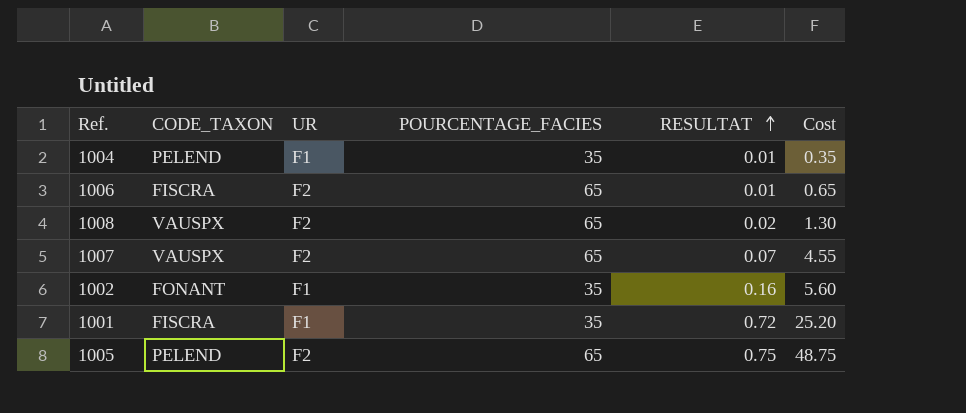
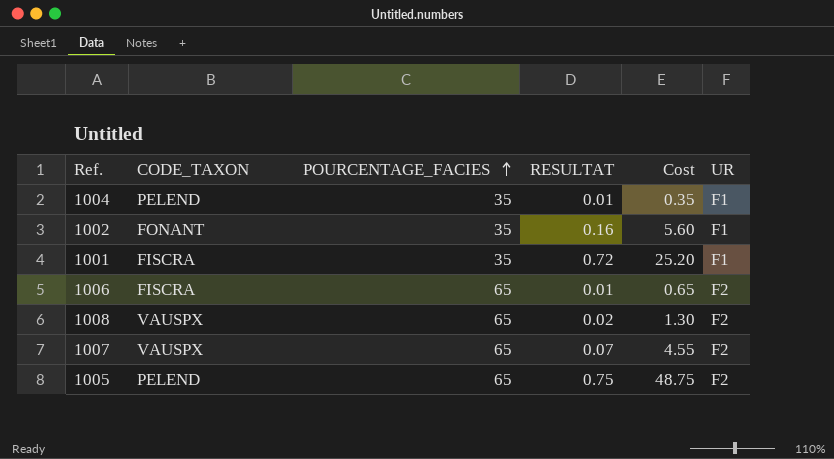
row order: RESULTAT ascending -> POURCENTAGE_FACIES ascending
column UR | position: 3 -> 6

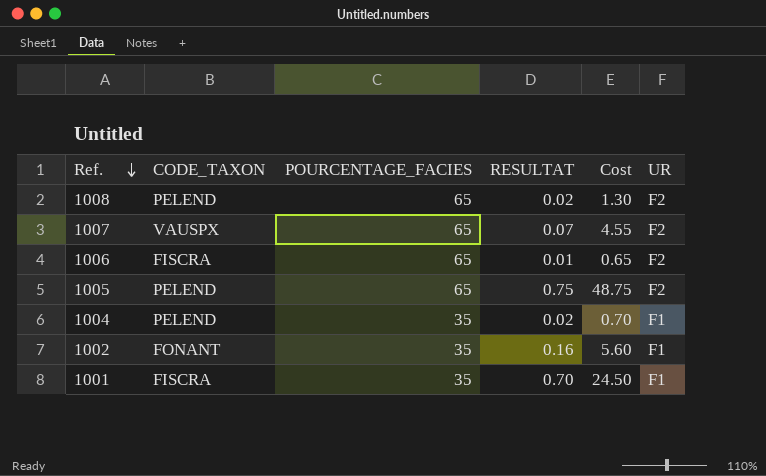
row order: POURCENTAGE_FACIES ascending -> Ref. descending
1008 | CODE_TAXON: VAUSPX -> PELEND
1004 | RESULTAT: 0.01 -> 0.02
1004 | Cost: 0.35 -> 0.70
1001 | RESULTAT: 0.72 -> 0.70
1001 | Cost: 25.20 -> 24.50

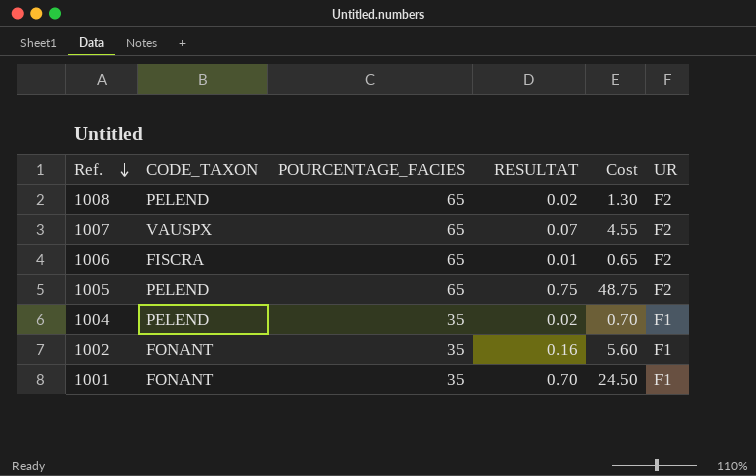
1001 | CODE_TAXON: FISCRA -> FONANT

